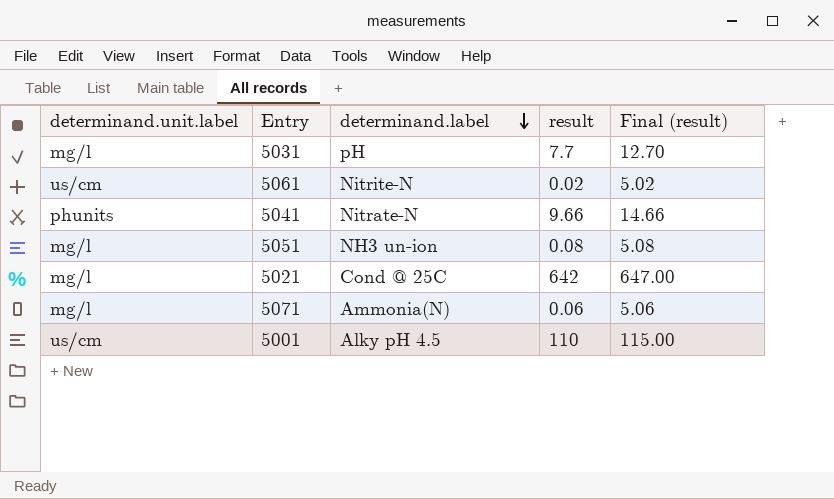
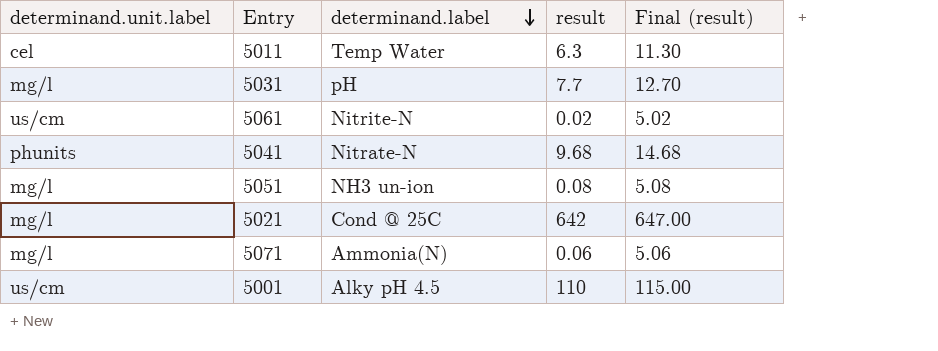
row 5011: none -> cel | Temp Water | 6.3 | 11.30
5041 | result: 9.66 -> 9.68
5041 | Final (result): 14.66 -> 14.68

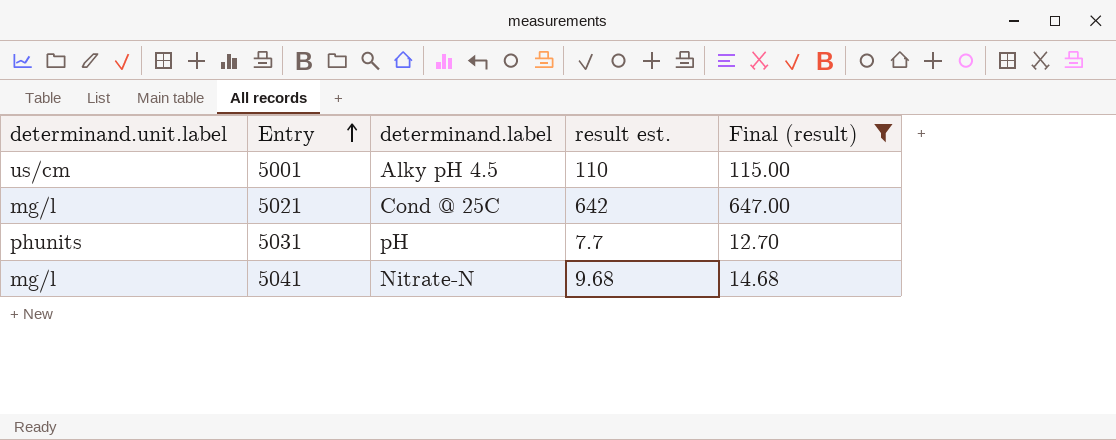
filter: none -> Final (result) >= 12.70
row order: determinand.label descending -> Entry ascending
column name: result -> result est.
5031 | determinand.unit.label: mg/l -> phunits
5041 | determinand.unit.label: phunits -> mg/l

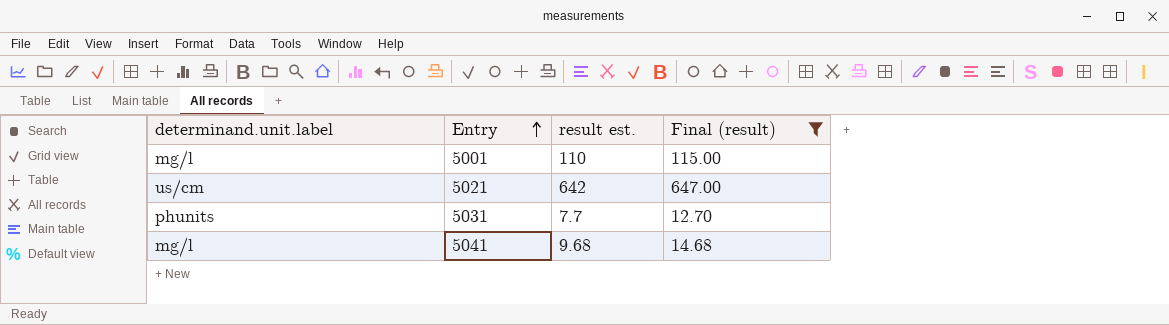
column determinand.label | position: 3 -> none
5001 | determinand.unit.label: us/cm -> mg/l
5021 | determinand.unit.label: mg/l -> us/cm

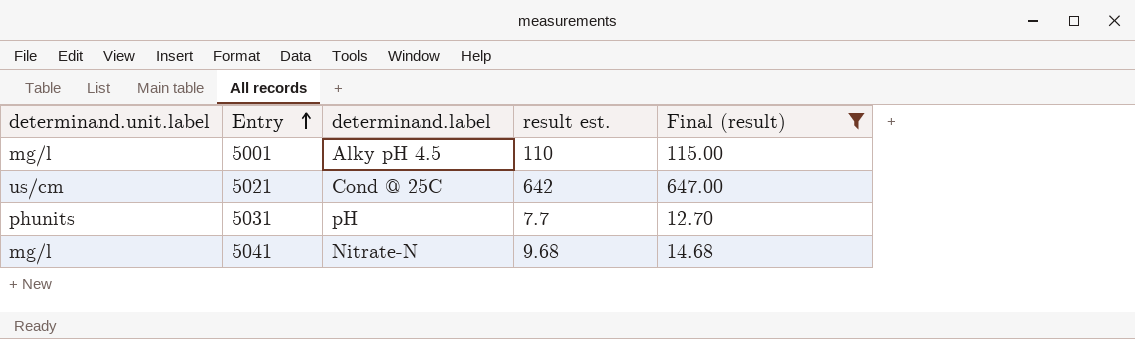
column determinand.label | position: none -> 3

